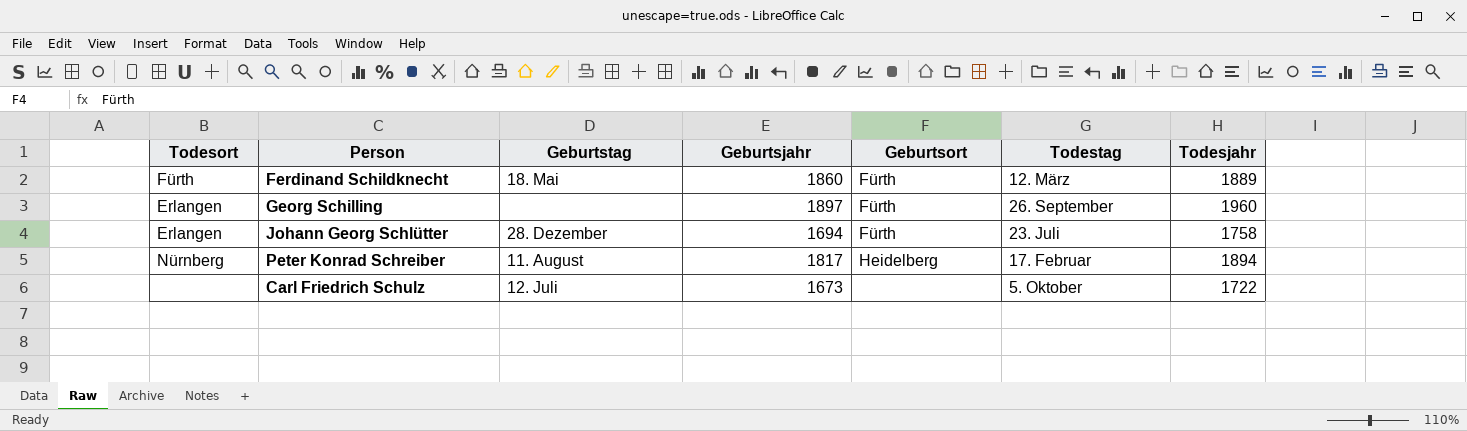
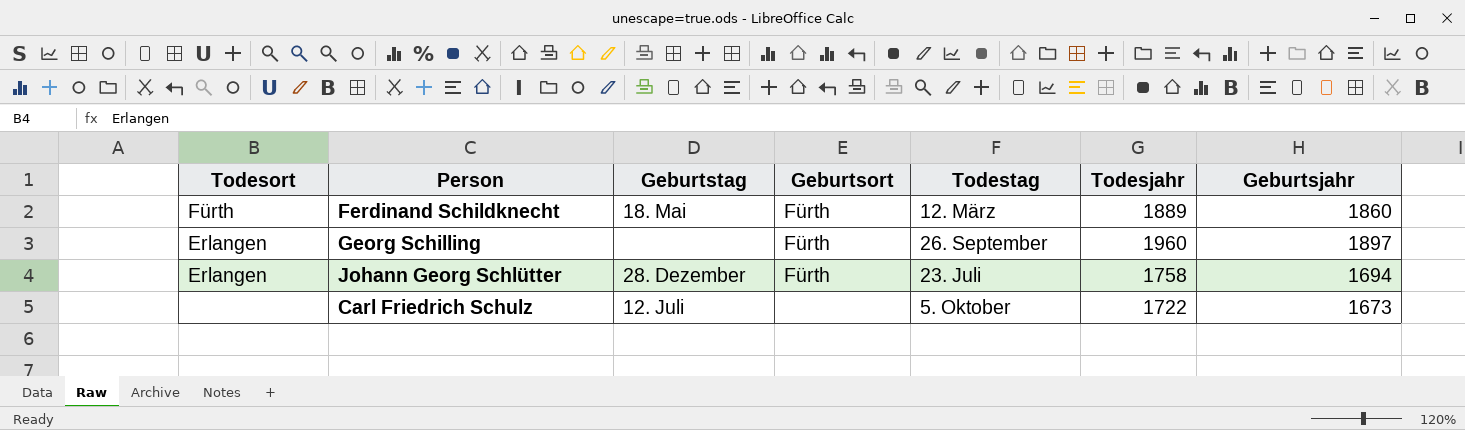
column Geburtsjahr | position: 4 -> 7
row Peter Konrad Schreiber: Nürnberg | 11. August | 1817 | Heidelberg | 17. Februar | 1894 -> none

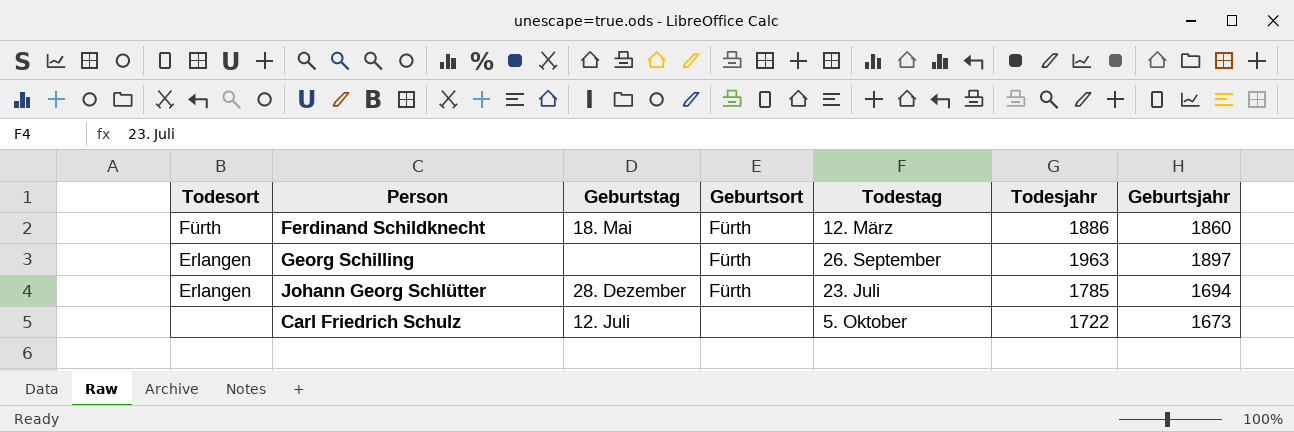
Ferdinand Schildknecht | Todesjahr: 1889 -> 1886
Georg Schilling | Todesjahr: 1960 -> 1963
Johann Georg Schlütter | Todesjahr: 1758 -> 1785

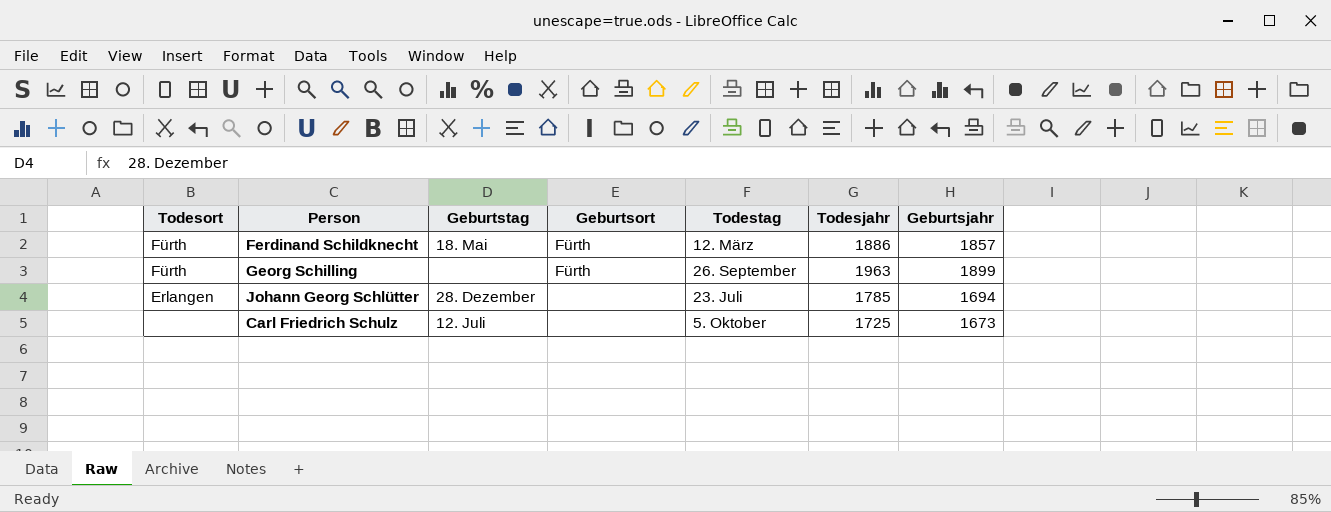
Ferdinand Schildknecht | Geburtsjahr: 1860 -> 1857
Georg Schilling | Todesort: Erlangen -> Fürth
Georg Schilling | Geburtsjahr: 1897 -> 1899
Johann Georg Schlütter | Geburtsort: Fürth -> none
Carl Friedrich Schulz | Todesjahr: 1722 -> 1725

